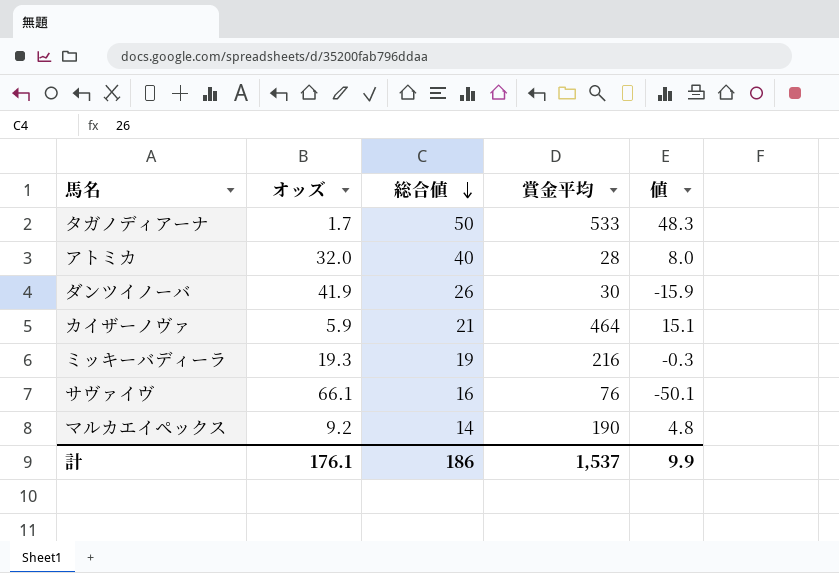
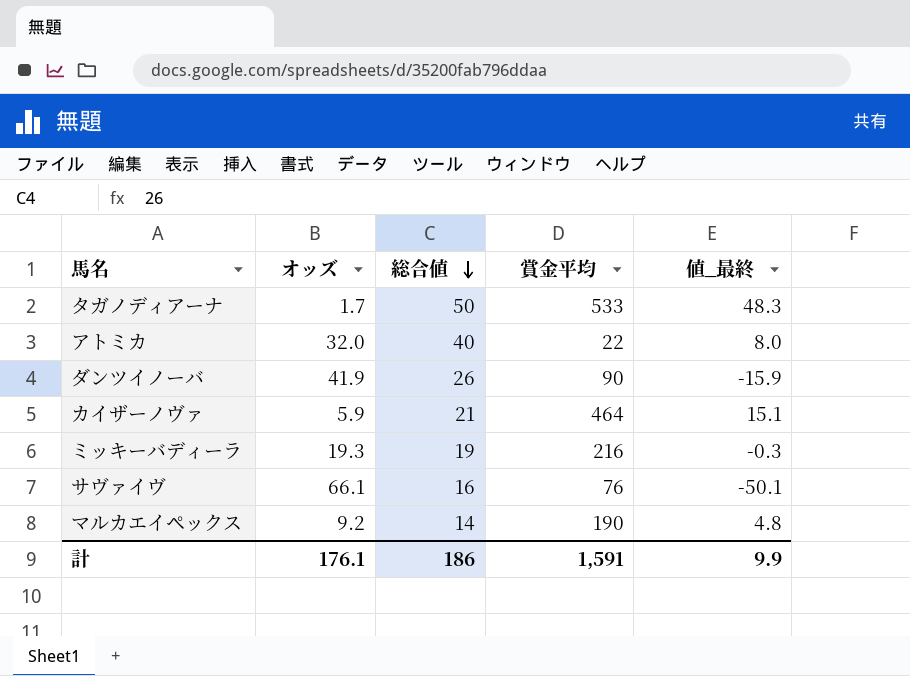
column name: 値 -> 値_最終
アトミカ | 賞金平均: 28 -> 22
ダンツイノーバ | 賞金平均: 30 -> 90
計 | 賞金平均: 1,537 -> 1,591

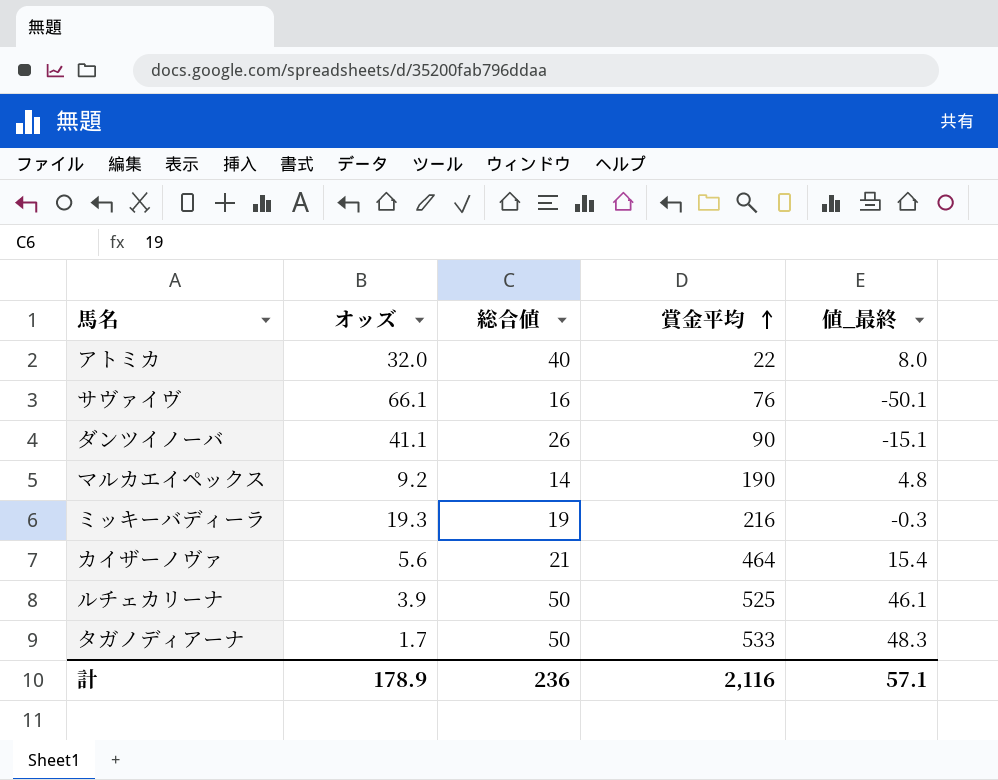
row order: 総合値 descending -> 賞金平均 ascending
ダンツイノーバ | オッズ: 41.9 -> 41.1
ダンツイノーバ | 値_最終: -15.9 -> -15.1
カイザーノヴァ | オッズ: 5.9 -> 5.6
カイザーノヴァ | 値_最終: 15.1 -> 15.4
row ルチェカリーナ: none -> 3.9 | 50 | 525 | 46.1
計 | オッズ: 176.1 -> 178.9
計 | 総合値: 186 -> 236
計 | 賞金平均: 1,591 -> 2,116
計 | 値_最終: 9.9 -> 57.1

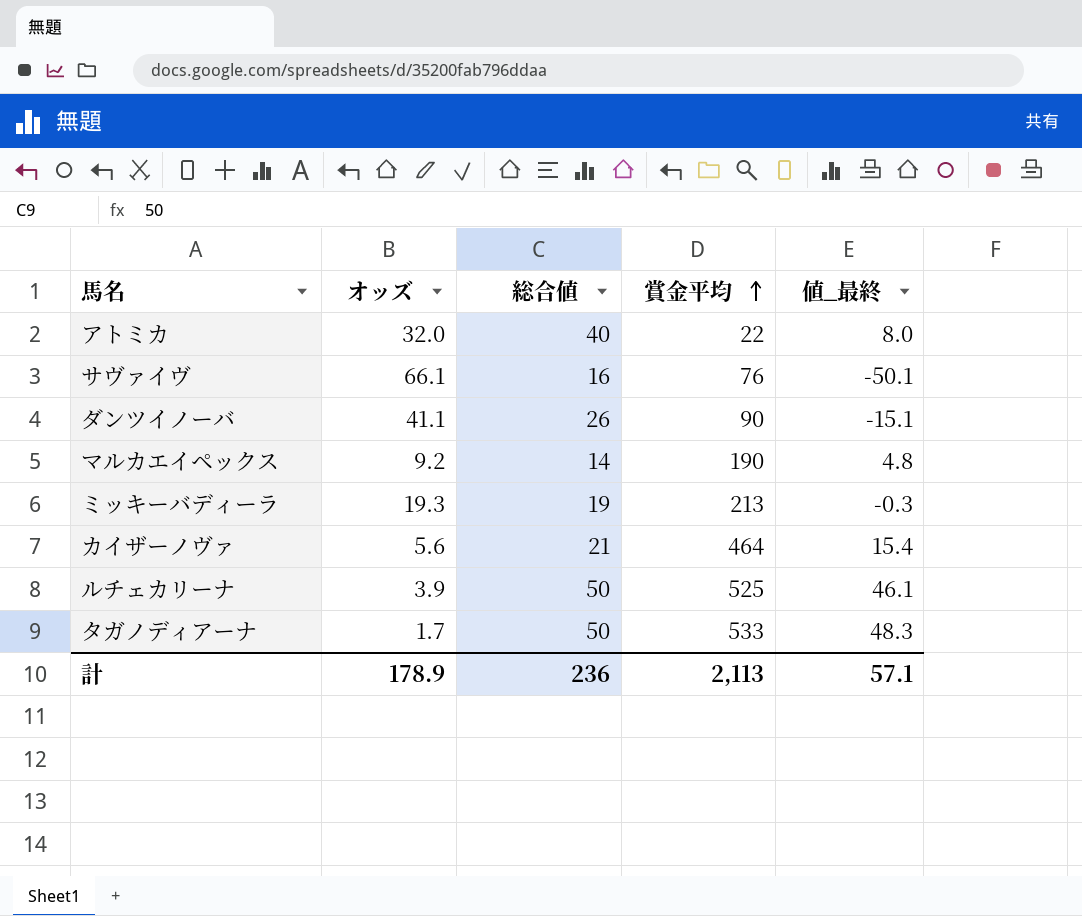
ミッキーバディーラ | 賞金平均: 216 -> 213
計 | 賞金平均: 2,116 -> 2,113

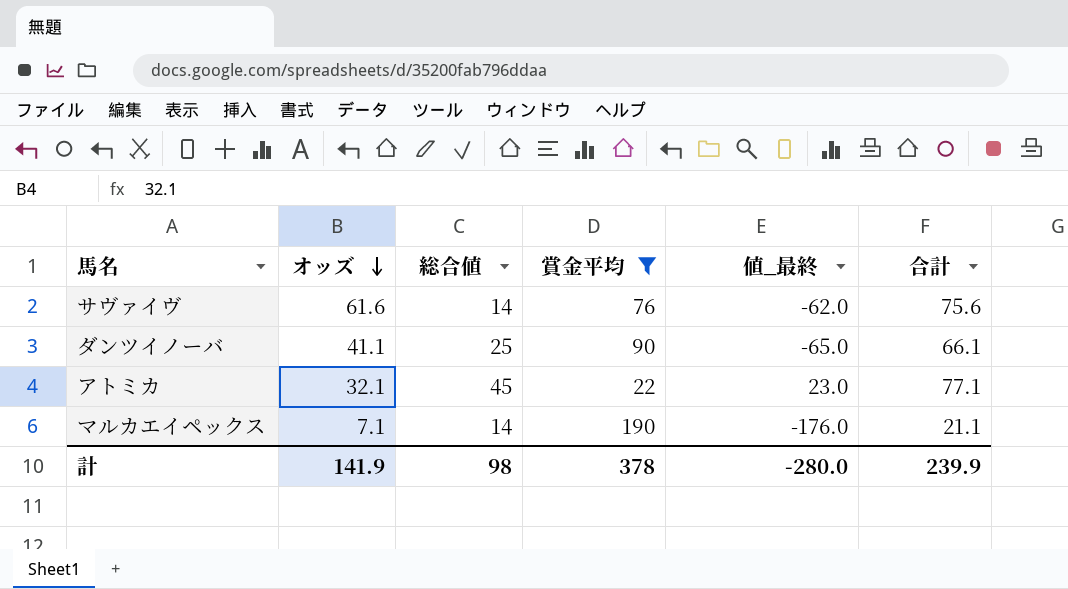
filter: none -> 賞金平均 <= 190
row order: 賞金平均 ascending -> オッズ descending
column 値_最終 | formula: [総合値] - [オッズ] -> [総合値] - [賞金平均]
column 合計 | formula: none -> [オッズ] + [総合値]
サヴァイヴ | オッズ: 66.1 -> 61.6
サヴァイヴ | 総合値: 16 -> 14
ダンツイノーバ | 総合値: 26 -> 25
アトミカ | オッズ: 32.0 -> 32.1
アトミカ | 総合値: 40 -> 45
マルカエイペックス | オッズ: 9.2 -> 7.1
計 | オッズ: 178.9 -> 141.9
計 | 総合値: 236 -> 98
計 | 賞金平均: 2,113 -> 378
計 | 値_最終: 57.1 -> -280.0

